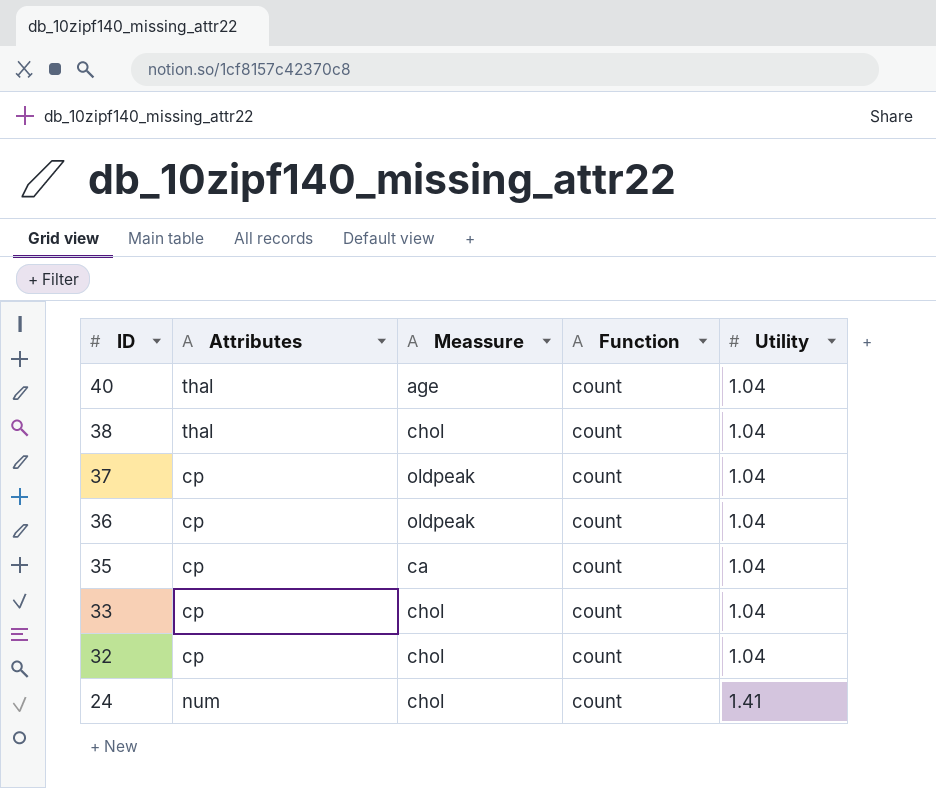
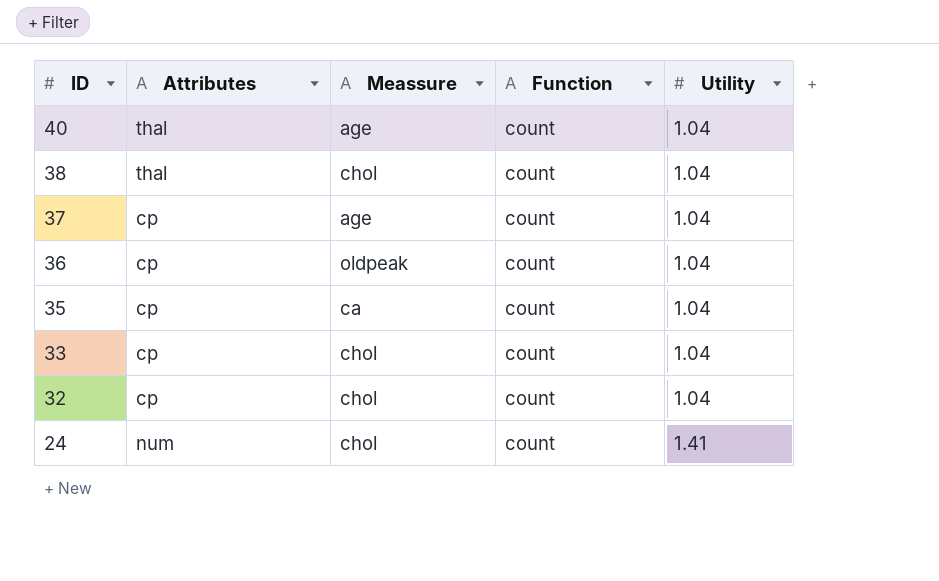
37 | Meassure: oldpeak -> age

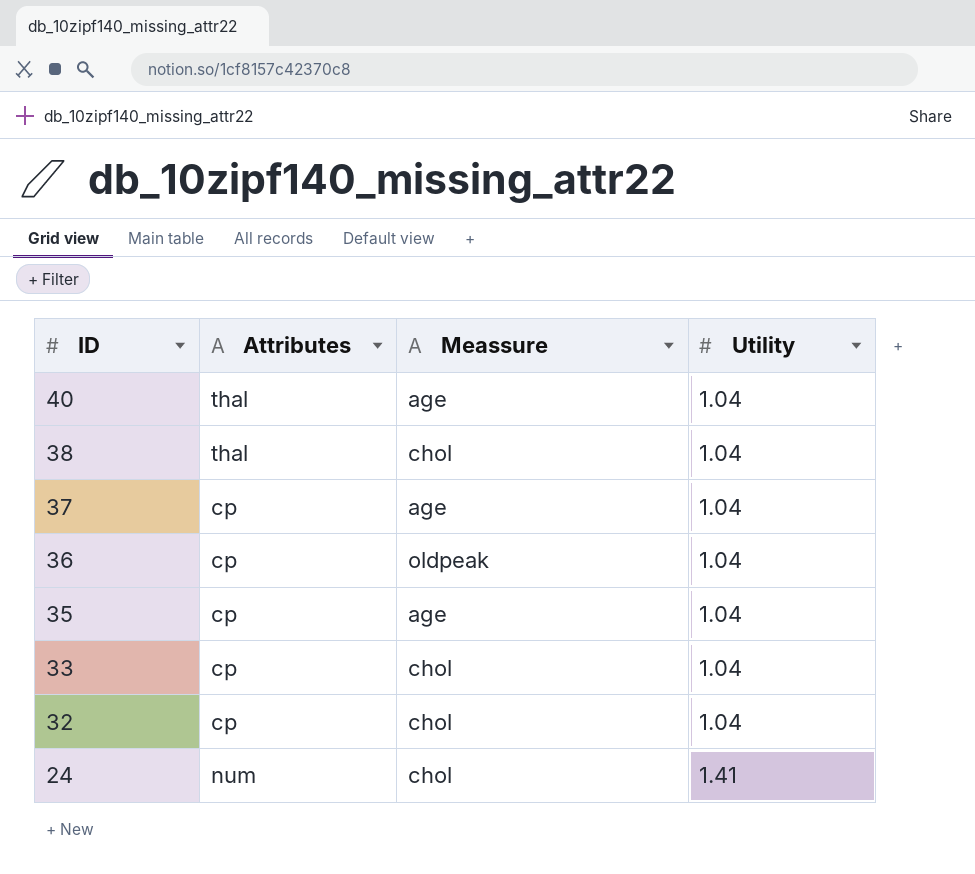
column Function | position: 4 -> none
35 | Meassure: ca -> age

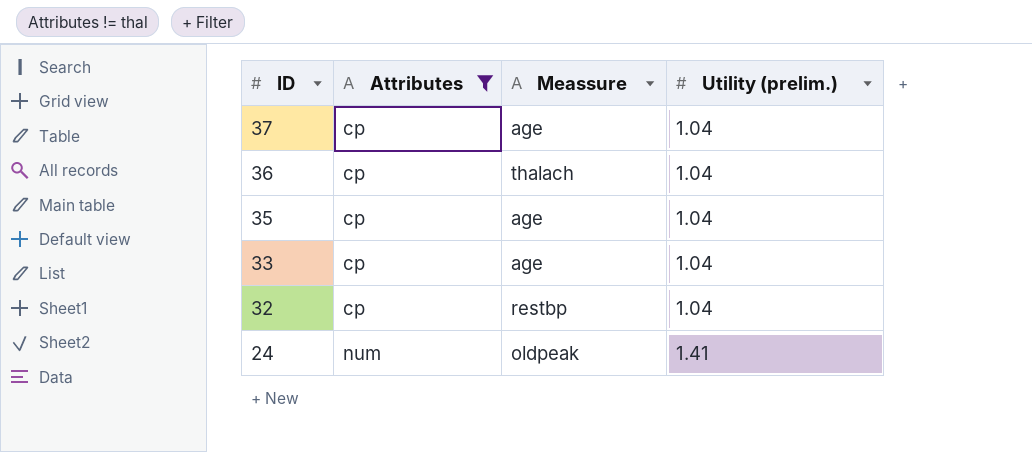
filter: none -> Attributes != thal
column name: Utility -> Utility (prelim.)
36 | Meassure: oldpeak -> thalach
33 | Meassure: chol -> age
32 | Meassure: chol -> restbp
24 | Meassure: chol -> oldpeak

